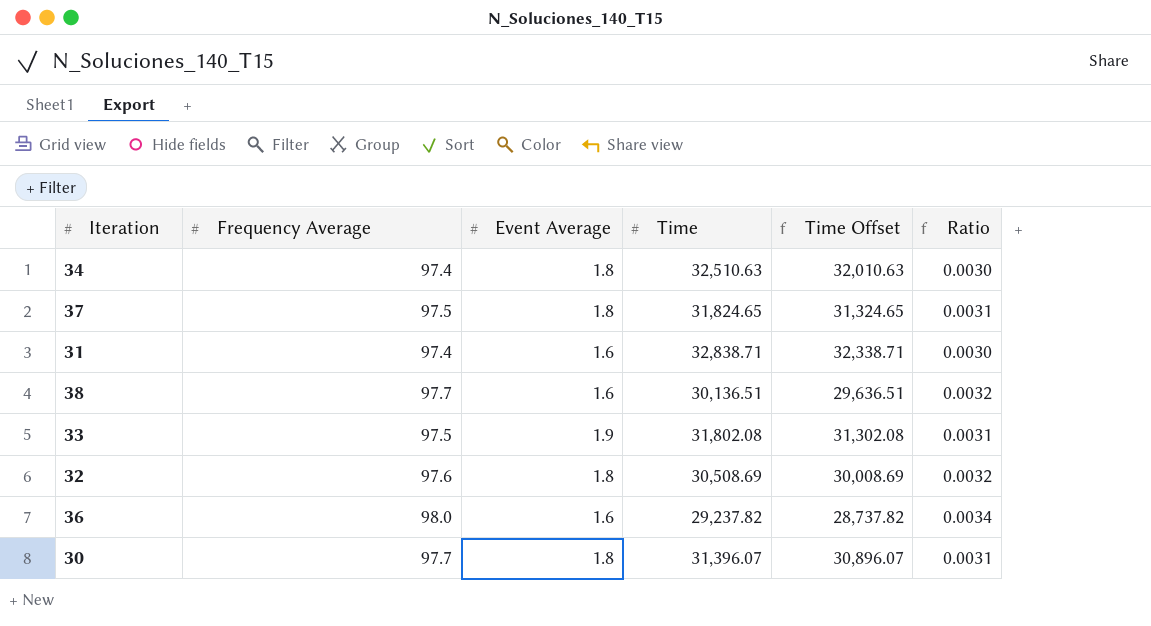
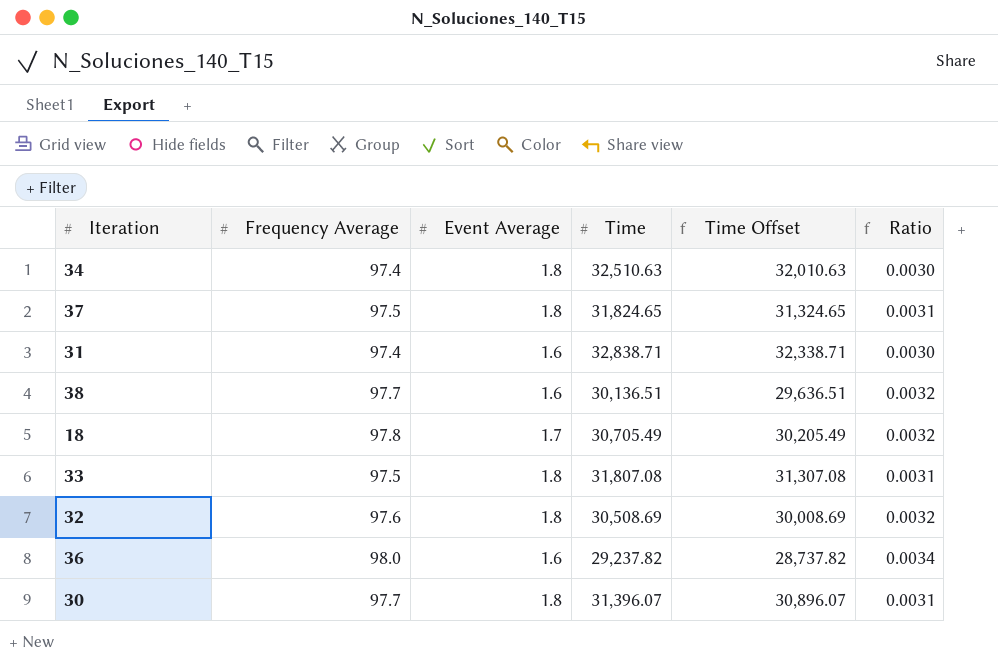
row 18: none -> 97.8 | 1.7 | 30,705.49 | 30,205.49 | 0.0032
33 | Event Average: 1.9 -> 1.8
33 | Time: 31,802.08 -> 31,807.08
33 | Time Offset: 31,302.08 -> 31,307.08

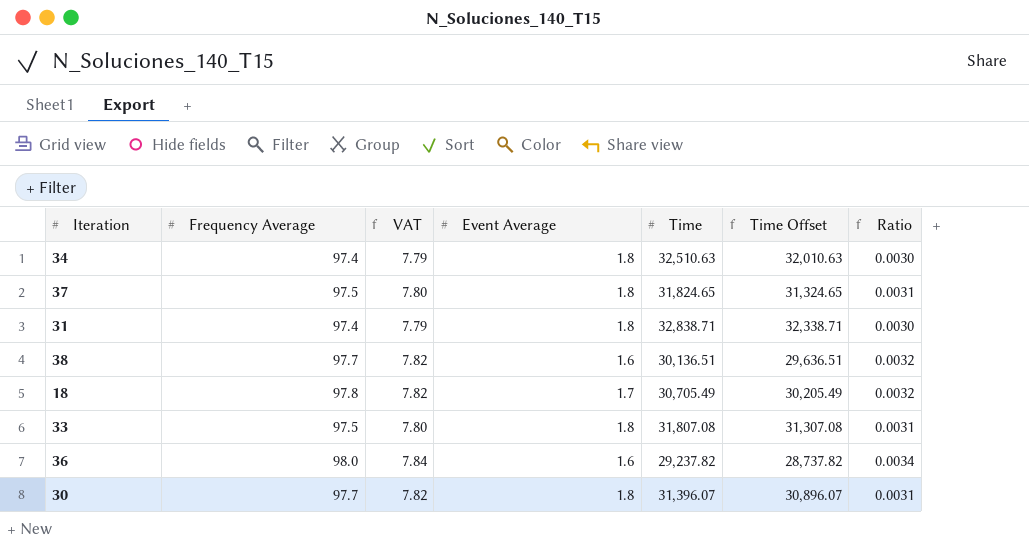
column VAT | formula: none -> [Frequency Average] * 0.08
row 32: 97.6 | 1.8 | 30,508.69 | 30,008.69 | 0.0032 -> none
31 | Event Average: 1.6 -> 1.8

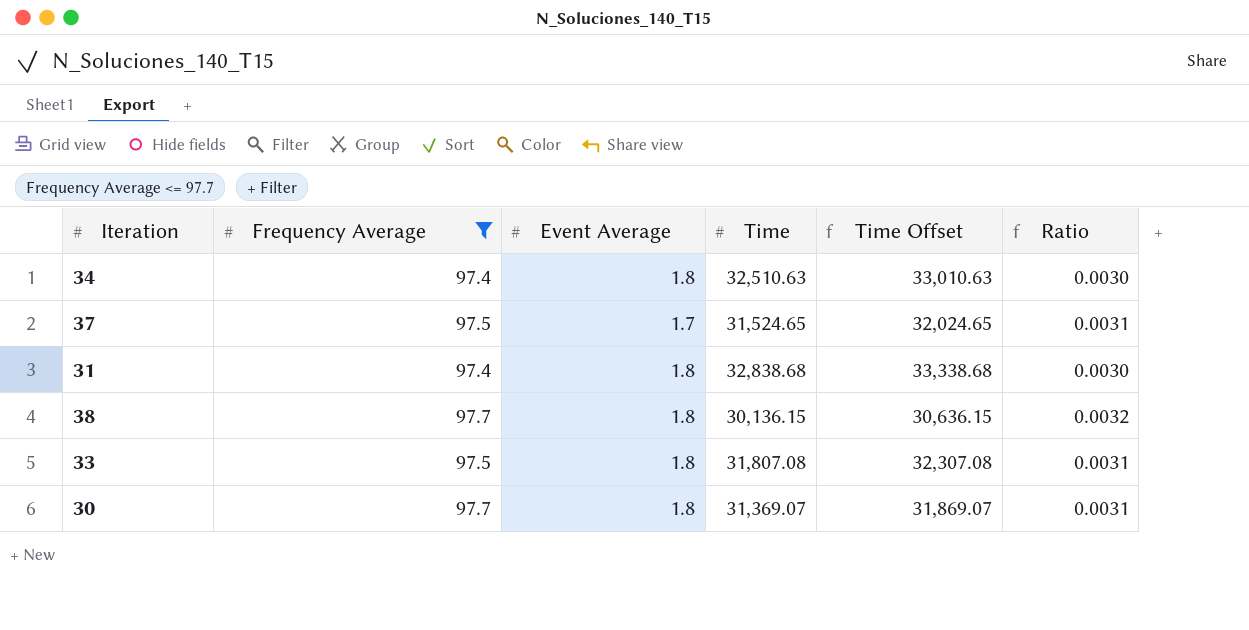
filter: none -> Frequency Average <= 97.7
column VAT | formula: [Frequency Average] * 0.08 -> none
column Time Offset | formula: [Time] - 500 -> [Time] + 500
37 | Event Average: 1.8 -> 1.7
37 | Time: 31,824.65 -> 31,524.65
31 | Time: 32,838.71 -> 32,838.68
38 | Event Average: 1.6 -> 1.8
38 | Time: 30,136.51 -> 30,136.15
30 | Time: 31,396.07 -> 31,369.07

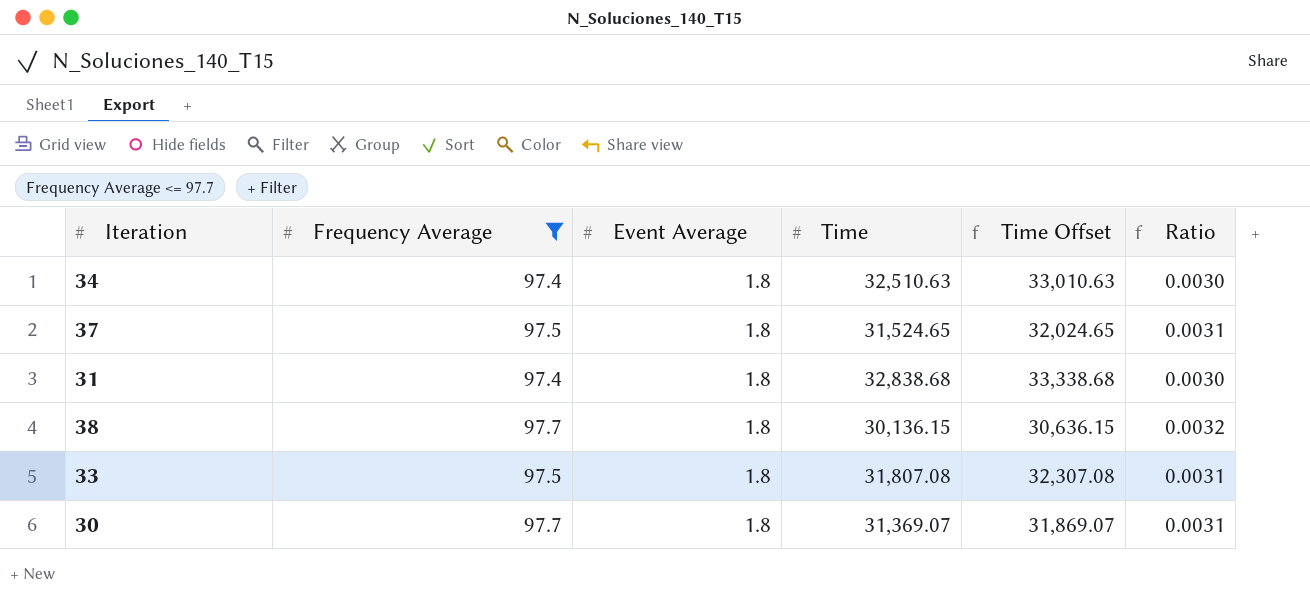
37 | Event Average: 1.7 -> 1.8

